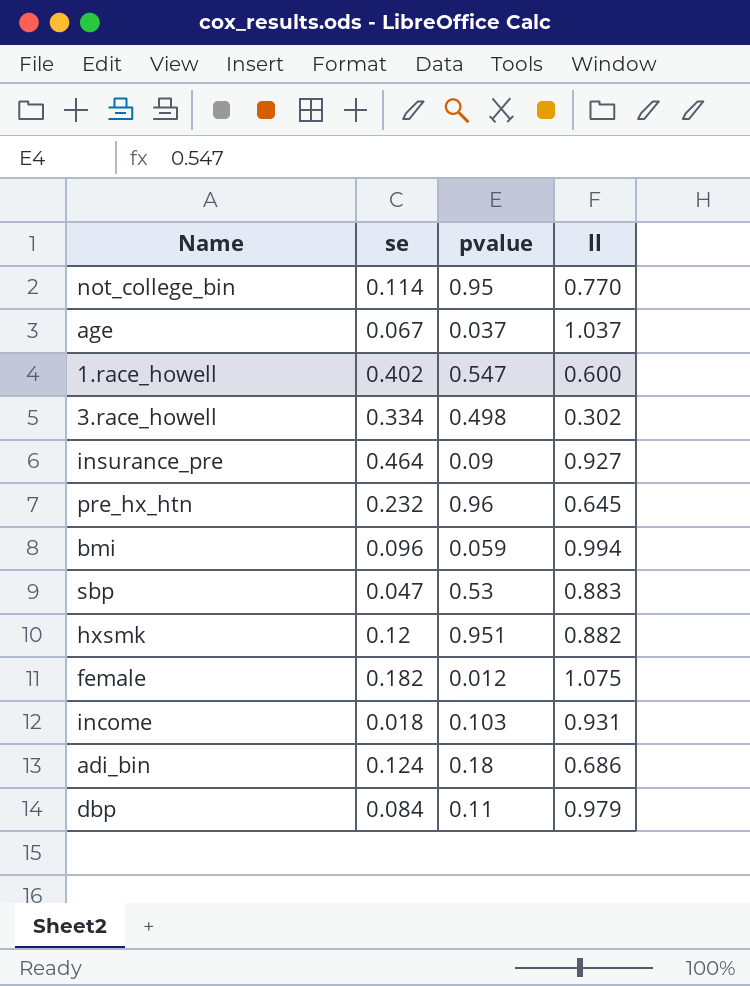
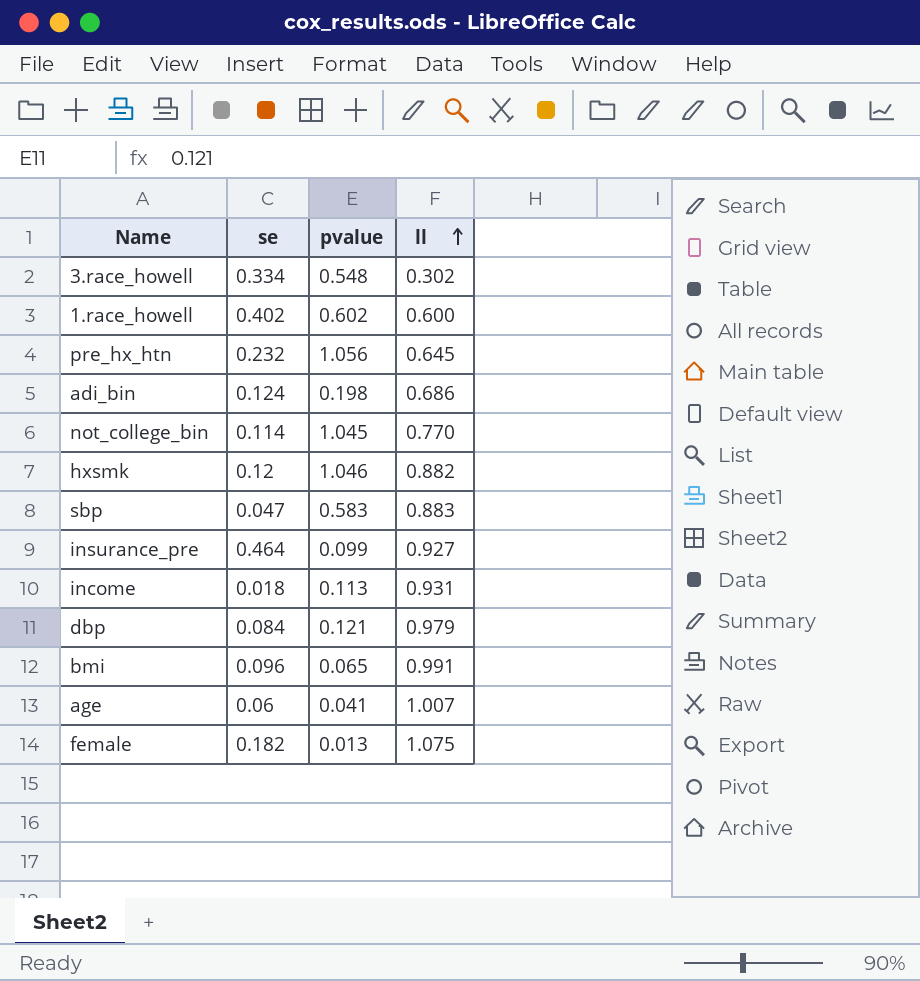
row order: none -> ll ascending
3.race_howell | pvalue: 0.498 -> 0.548
1.race_howell | pvalue: 0.547 -> 0.602
pre_hx_htn | pvalue: 0.96 -> 1.056
adi_bin | pvalue: 0.18 -> 0.198
not_college_bin | pvalue: 0.95 -> 1.045
hxsmk | pvalue: 0.951 -> 1.046
sbp | pvalue: 0.53 -> 0.583
insurance_pre | pvalue: 0.09 -> 0.099
income | pvalue: 0.103 -> 0.113
dbp | pvalue: 0.11 -> 0.121
bmi | pvalue: 0.059 -> 0.065
bmi | ll: 0.994 -> 0.991
age | se: 0.067 -> 0.06
age | pvalue: 0.037 -> 0.041
age | ll: 1.037 -> 1.007
female | pvalue: 0.012 -> 0.013

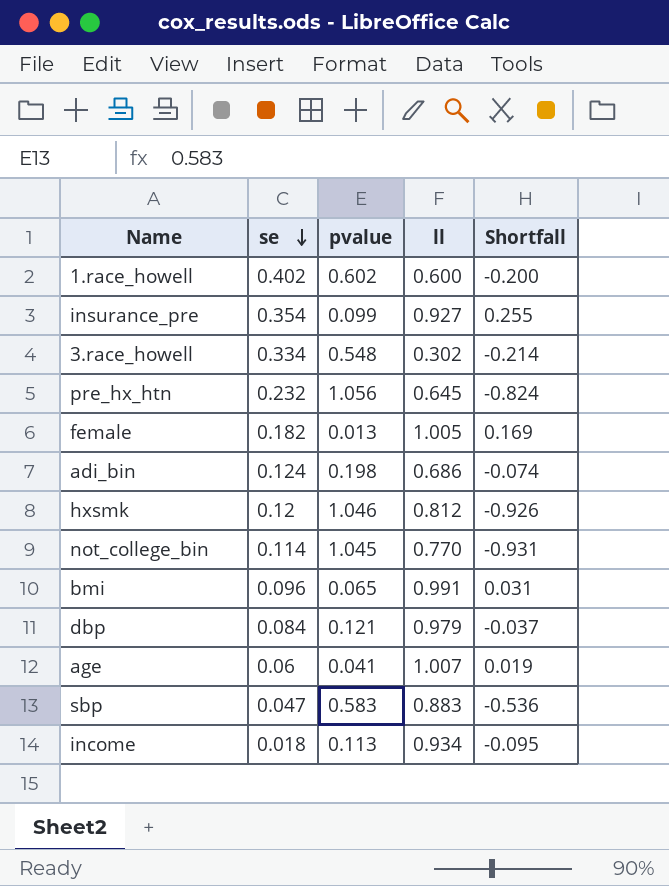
row order: ll ascending -> se descending
column Shortfall | formula: none -> [se] - [pvalue]
insurance_pre | se: 0.464 -> 0.354
female | ll: 1.075 -> 1.005
hxsmk | ll: 0.882 -> 0.812
income | ll: 0.931 -> 0.934

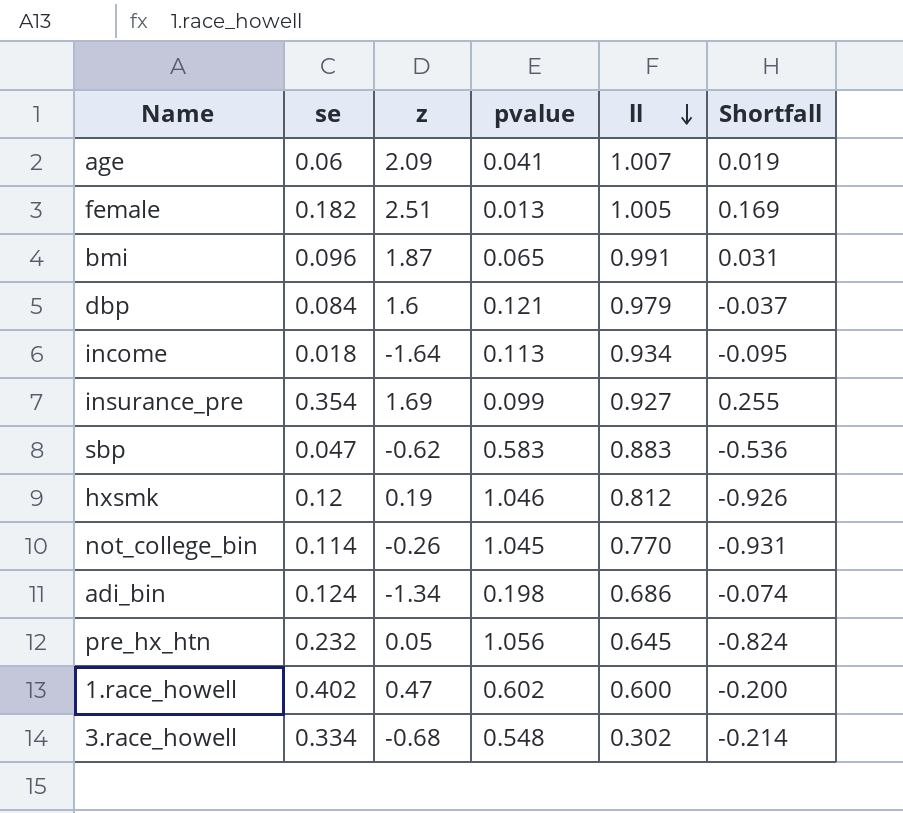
row order: se descending -> ll descending
column z | position: none -> 3

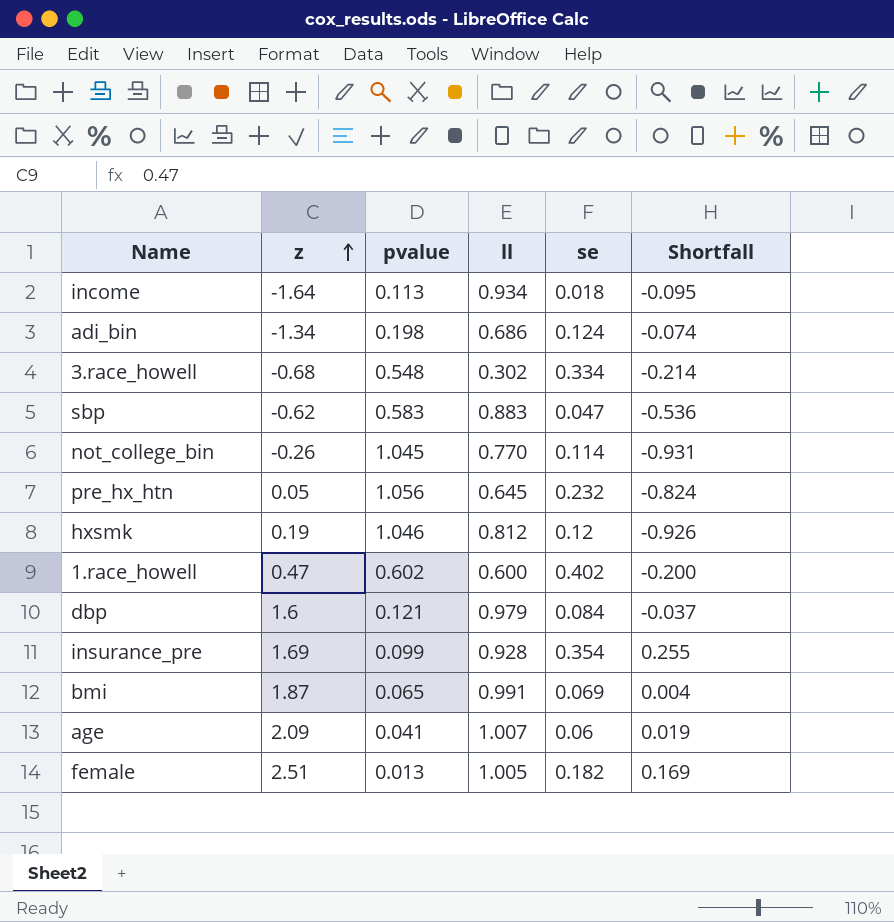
row order: ll descending -> z ascending
column se | position: 2 -> 5
insurance_pre | ll: 0.927 -> 0.928
bmi | se: 0.096 -> 0.069
bmi | Shortfall: 0.031 -> 0.004

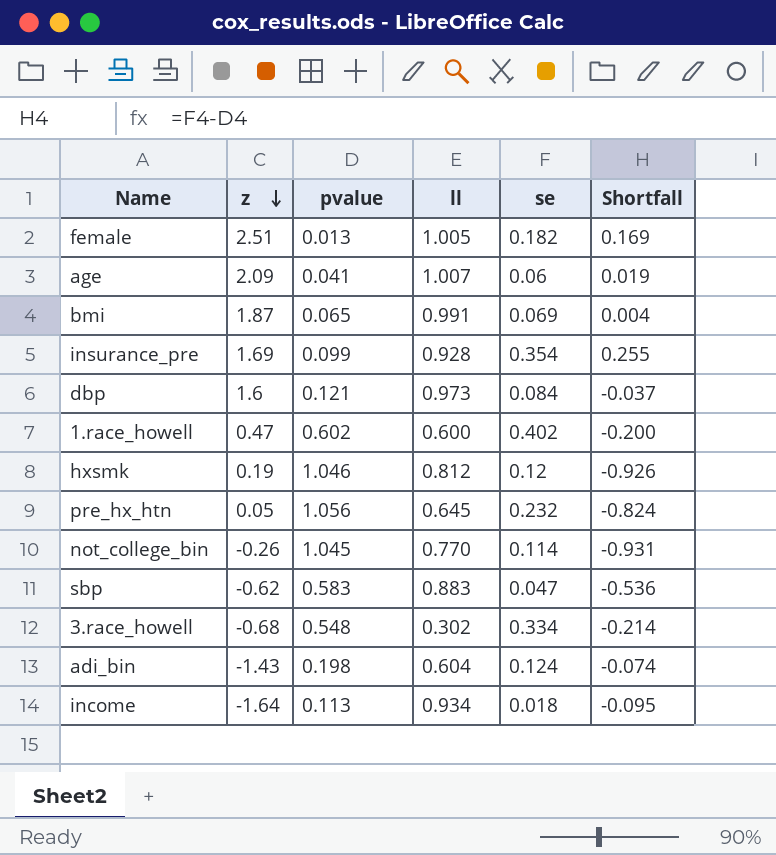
row order: z ascending -> z descending
dbp | ll: 0.979 -> 0.973
adi_bin | z: -1.34 -> -1.43
adi_bin | ll: 0.686 -> 0.604

